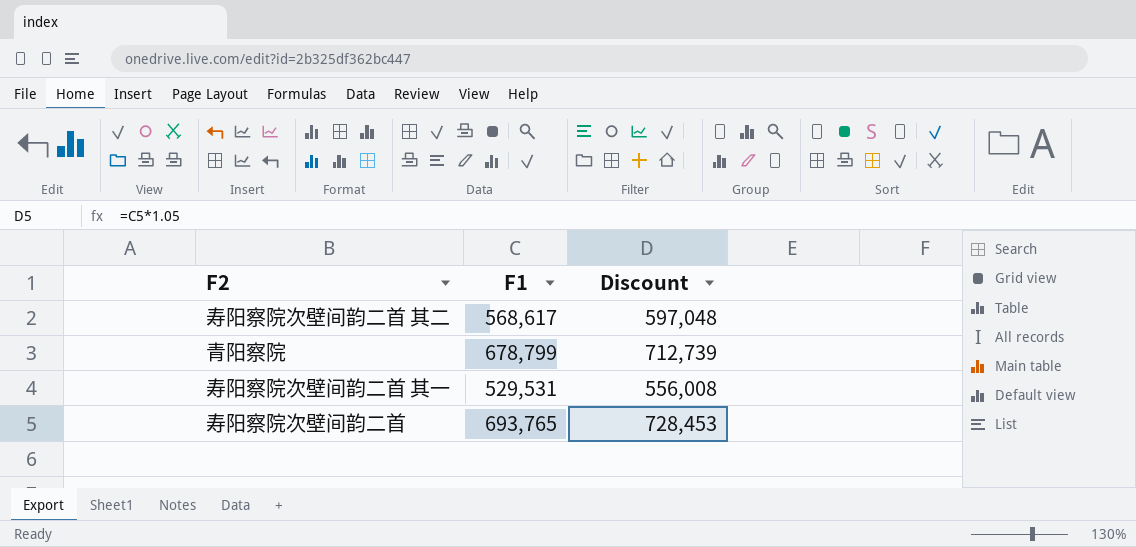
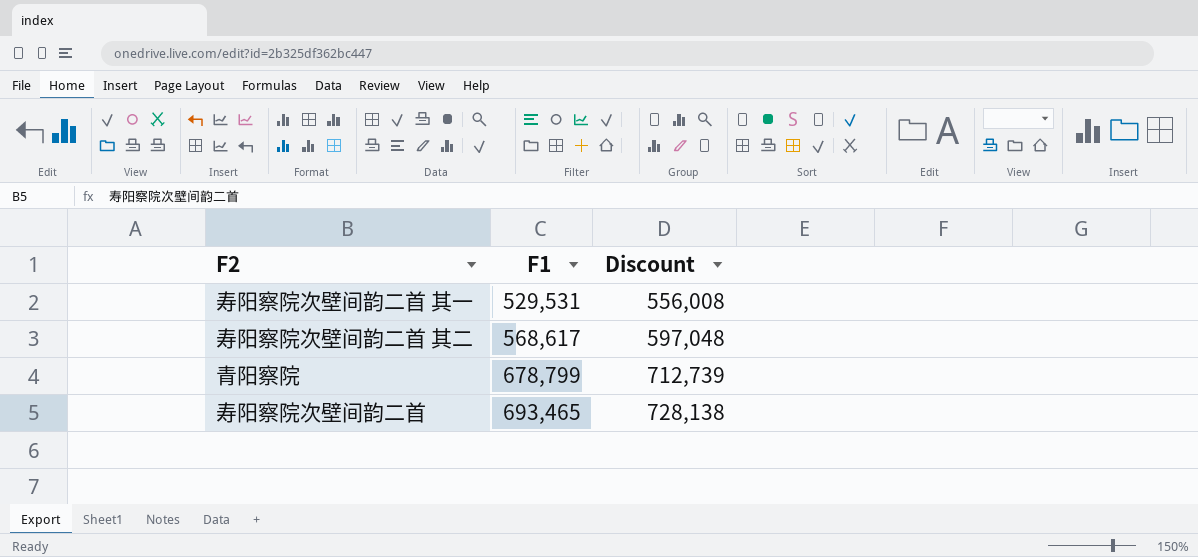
row order: none -> F1 ascending
寿阳察院次壁间韵二首 | F1: 693,765 -> 693,465
寿阳察院次壁间韵二首 | Discount: 728,453 -> 728,138

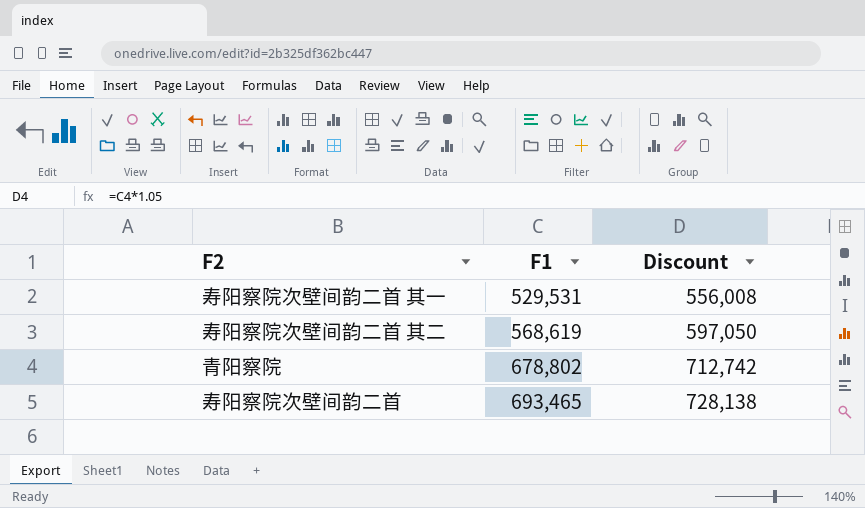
寿阳察院次壁间韵二首 其二 | F1: 568,617 -> 568,619
寿阳察院次壁间韵二首 其二 | Discount: 597,048 -> 597,050
青阳察院 | F1: 678,799 -> 678,802
青阳察院 | Discount: 712,739 -> 712,742

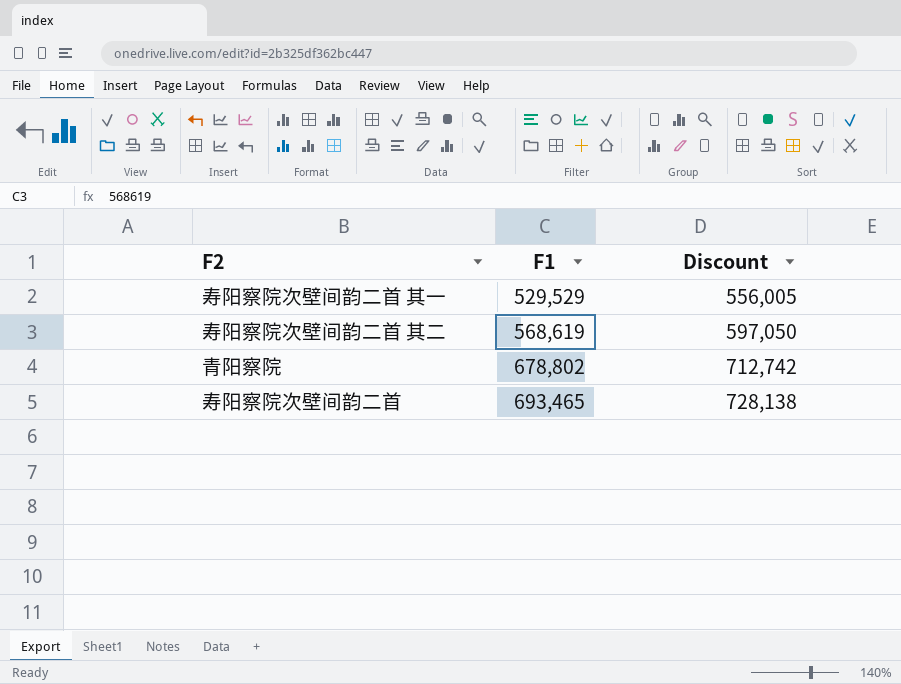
寿阳察院次壁间韵二首 其一 | F1: 529,531 -> 529,529
寿阳察院次壁间韵二首 其一 | Discount: 556,008 -> 556,005

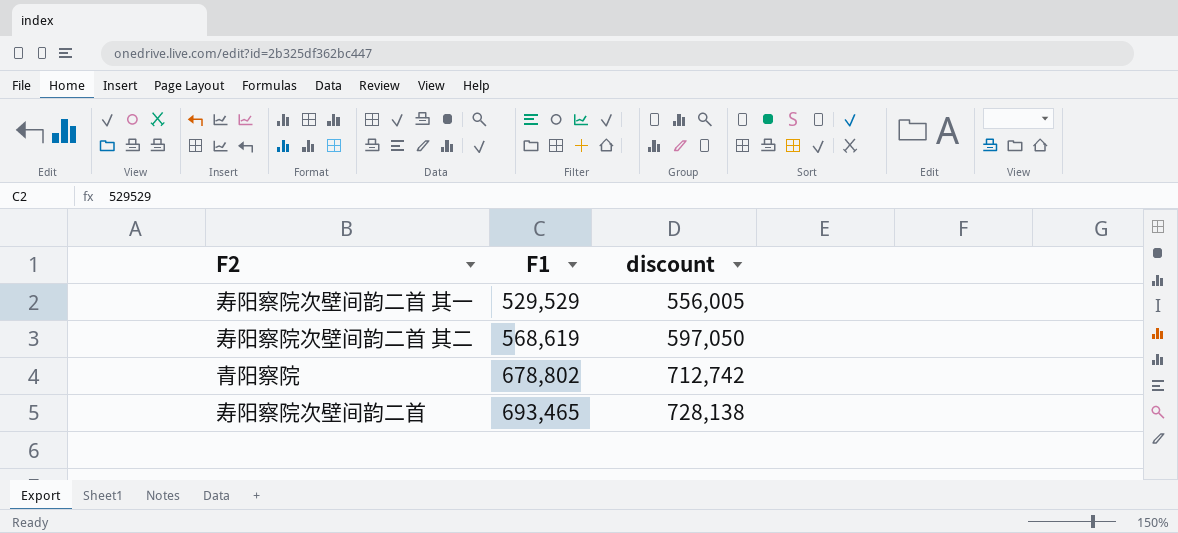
column name: Discount -> discount

